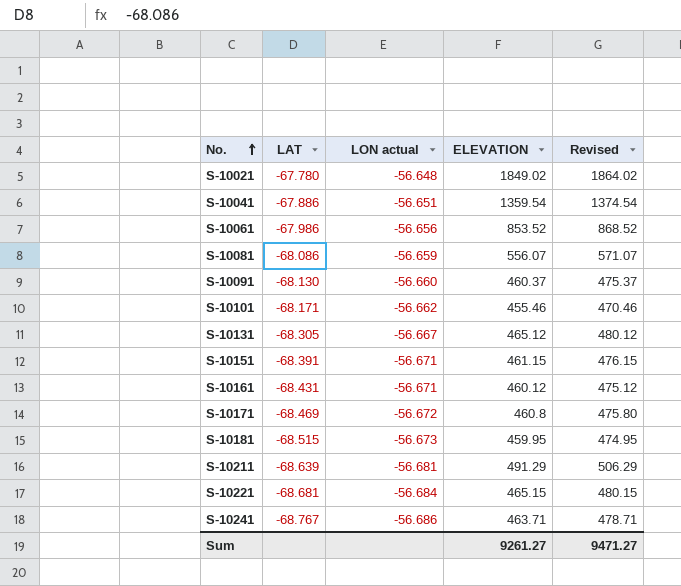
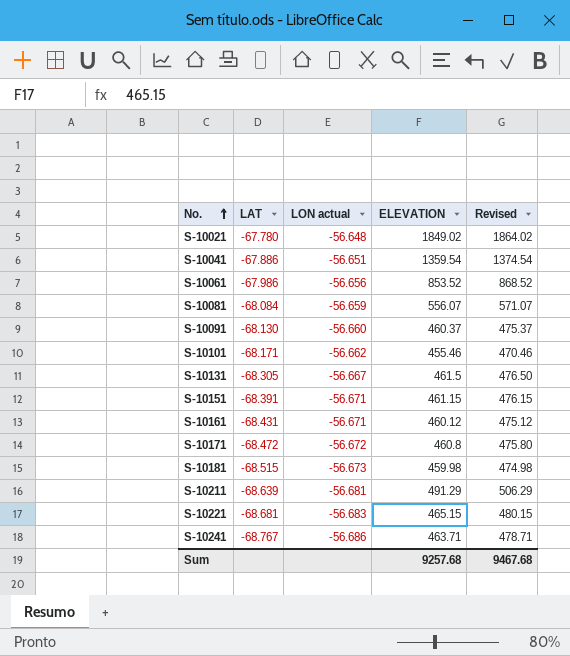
S-10081 | LAT: -68.086 -> -68.084
S-10131 | ELEVATION: 465.12 -> 461.5
S-10131 | Revised: 480.12 -> 476.50
S-10171 | LAT: -68.469 -> -68.472
S-10181 | ELEVATION: 459.95 -> 459.98
S-10181 | Revised: 474.95 -> 474.98
S-10221 | LON actual: -56.684 -> -56.683
Sum | ELEVATION: 9261.27 -> 9257.68
Sum | Revised: 9471.27 -> 9467.68

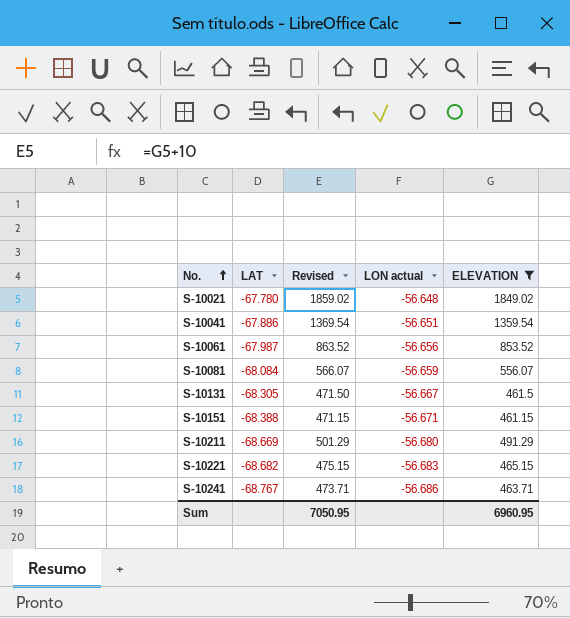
filter: none -> ELEVATION >= 461.15
column Revised | formula: [ELEVATION] + 15 -> [ELEVATION] + 10
column Revised | position: 5 -> 3
S-10061 | LAT: -67.986 -> -67.987
S-10151 | LAT: -68.391 -> -68.388
S-10211 | LAT: -68.639 -> -68.669
S-10211 | LON actual: -56.681 -> -56.680
S-10221 | LAT: -68.681 -> -68.682
Sum | Revised: 9467.68 -> 7050.95
Sum | ELEVATION: 9257.68 -> 6960.95

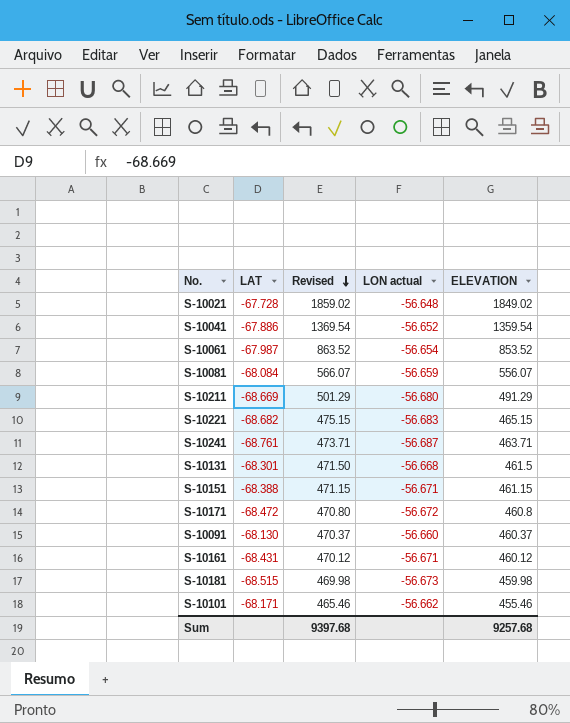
filter: ELEVATION >= 461.15 -> none
row order: No. ascending -> Revised descending
S-10021 | LAT: -67.780 -> -67.728
S-10041 | LON actual: -56.651 -> -56.652
S-10061 | LON actual: -56.656 -> -56.654
S-10241 | LAT: -68.767 -> -68.761
S-10241 | LON actual: -56.686 -> -56.687
S-10131 | LAT: -68.305 -> -68.301
S-10131 | LON actual: -56.667 -> -56.668
Sum | Revised: 7050.95 -> 9397.68
Sum | ELEVATION: 6960.95 -> 9257.68

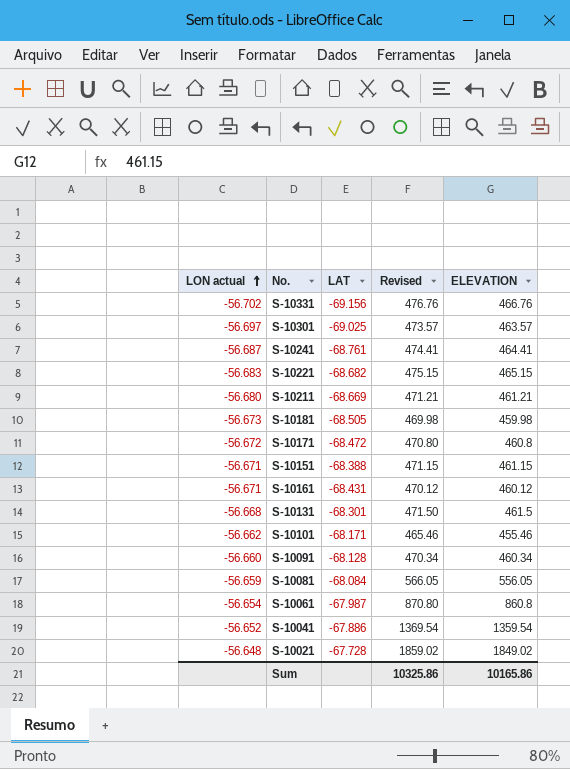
row order: Revised descending -> LON actual ascending
column LON actual | position: 4 -> 1
row S-10331: none -> -56.702 | -69.156 | 476.76 | 466.76
row S-10301: none -> -56.697 | -69.025 | 473.57 | 463.57
S-10241 | Revised: 473.71 -> 474.41
S-10241 | ELEVATION: 463.71 -> 464.41
S-10211 | Revised: 501.29 -> 471.21
S-10211 | ELEVATION: 491.29 -> 461.21
S-10181 | LAT: -68.515 -> -68.505
S-10091 | LAT: -68.130 -> -68.128
S-10091 | Revised: 470.37 -> 470.34
S-10091 | ELEVATION: 460.37 -> 460.34
S-10081 | Revised: 566.07 -> 566.05
S-10081 | ELEVATION: 556.07 -> 556.05
S-10061 | Revised: 863.52 -> 870.80
S-10061 | ELEVATION: 853.52 -> 860.8
Sum | Revised: 9397.68 -> 10325.86
Sum | ELEVATION: 9257.68 -> 10165.86

